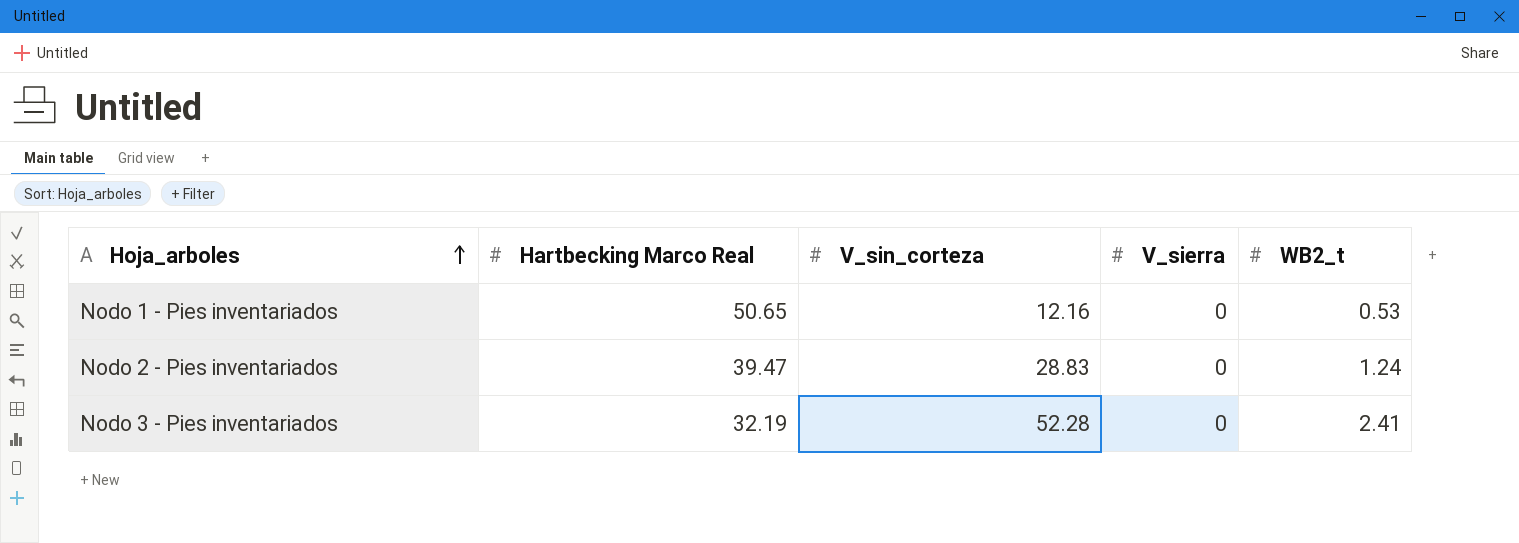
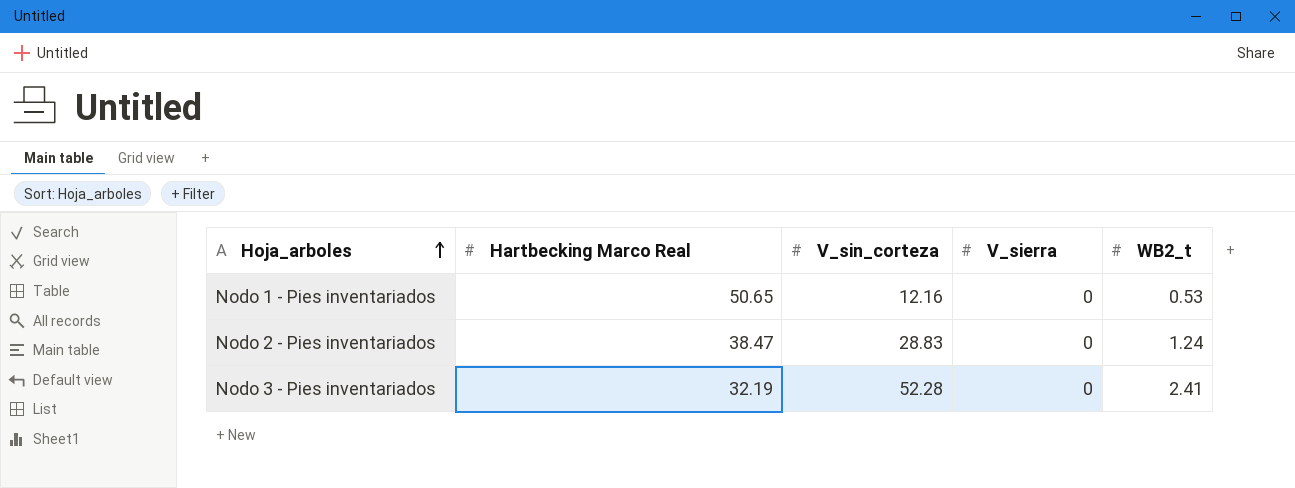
Nodo 2 - Pies inventariados | Hartbecking Marco Real: 39.47 -> 38.47

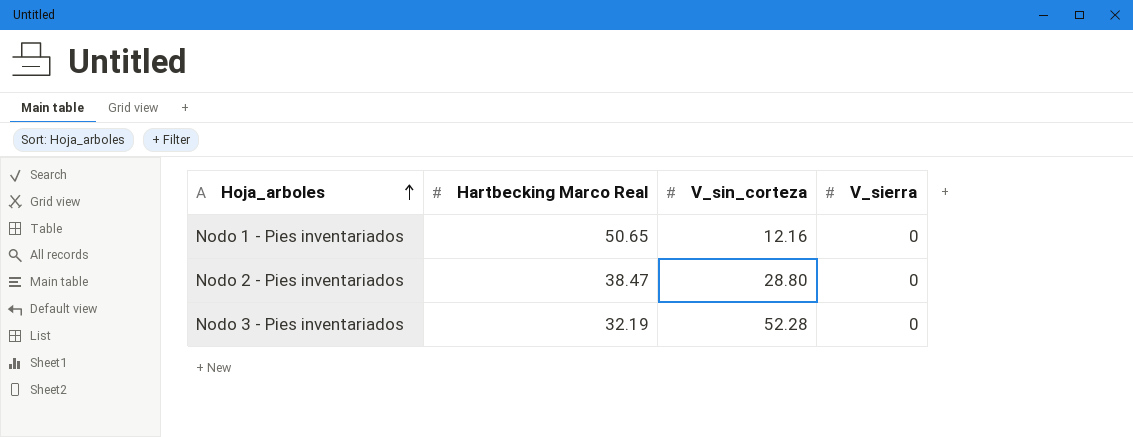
column WB2_t | position: 5 -> none
Nodo 2 - Pies inventariados | V_sin_corteza: 28.83 -> 28.80

